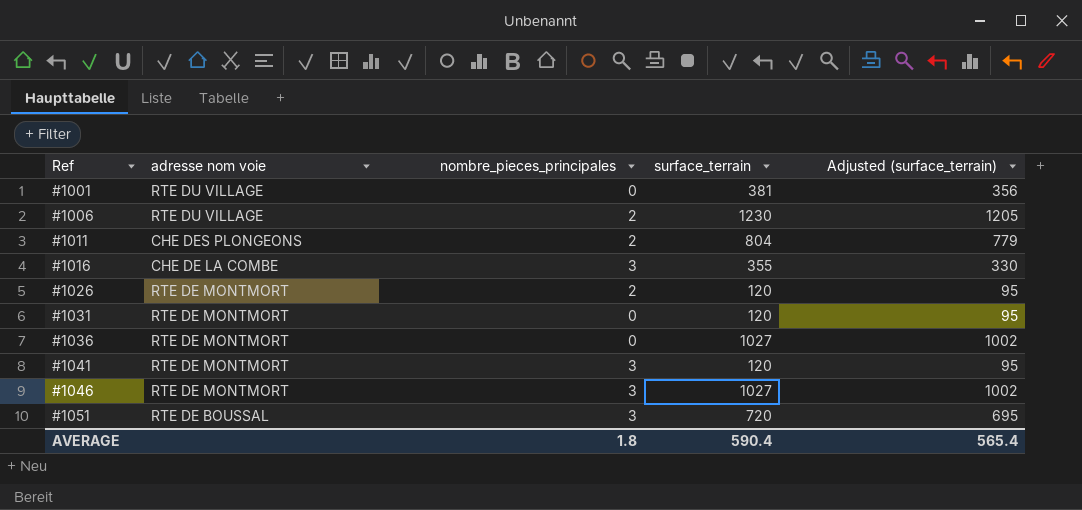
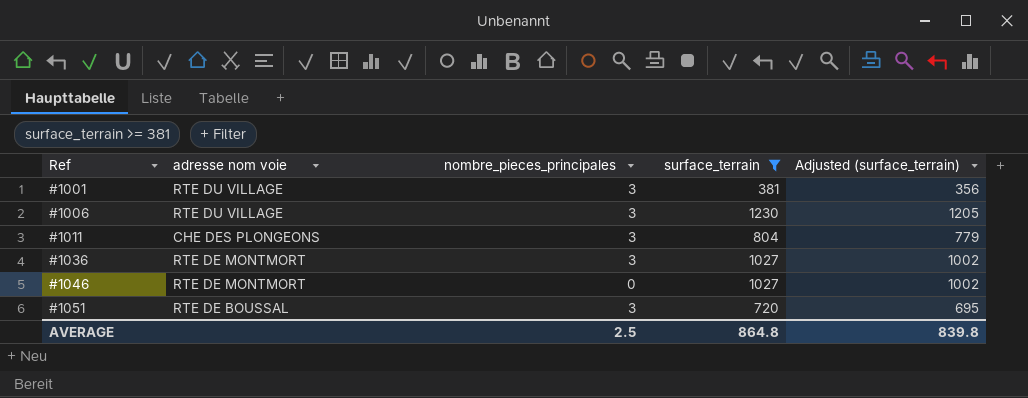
filter: none -> surface_terrain >= 381
#1001 | nombre_pieces_principales: 0 -> 3
#1006 | nombre_pieces_principales: 2 -> 3
#1011 | nombre_pieces_principales: 2 -> 3
#1036 | nombre_pieces_principales: 0 -> 3
#1046 | nombre_pieces_principales: 3 -> 0
AVERAGE | nombre_pieces_principales: 1.8 -> 2.5
AVERAGE | surface_terrain: 590.4 -> 864.8
AVERAGE | Adjusted (surface_terrain): 565.4 -> 839.8

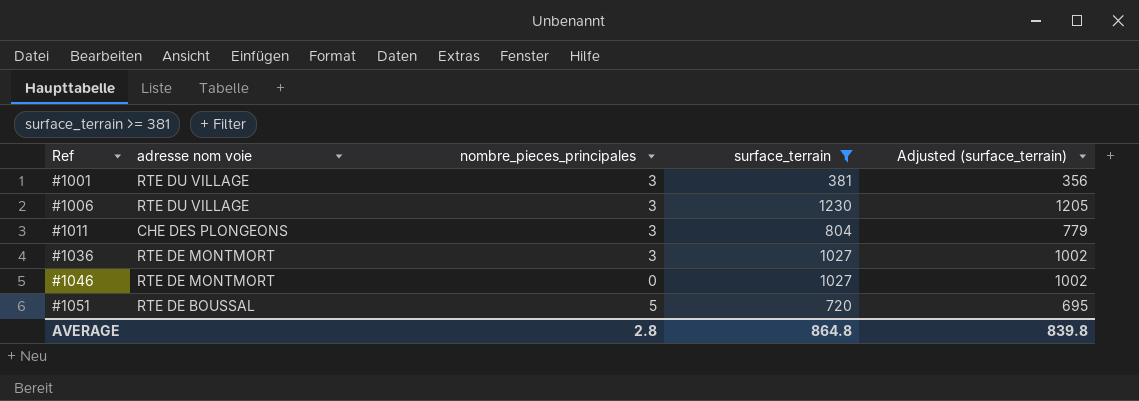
#1051 | nombre_pieces_principales: 3 -> 5
AVERAGE | nombre_pieces_principales: 2.5 -> 2.8

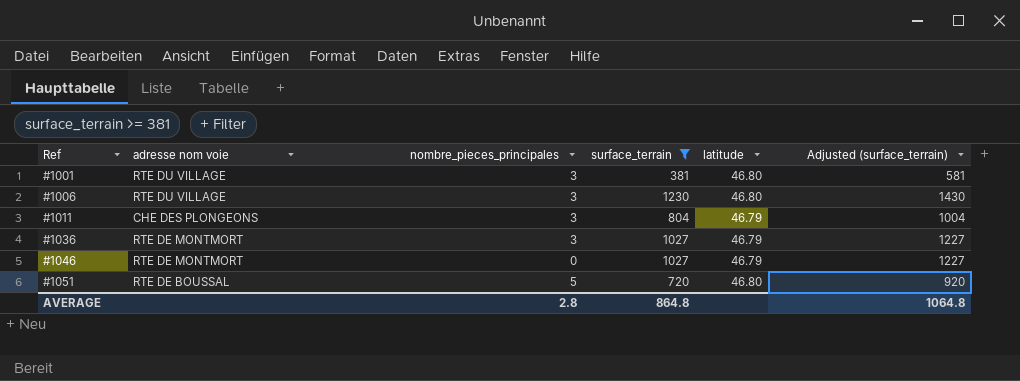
column latitude | position: none -> 5
column Adjusted (surface_terrain) | formula: [surface_terrain] - 25 -> [surface_terrain] + 200
AVERAGE | Adjusted (surface_terrain): 839.8 -> 1064.8

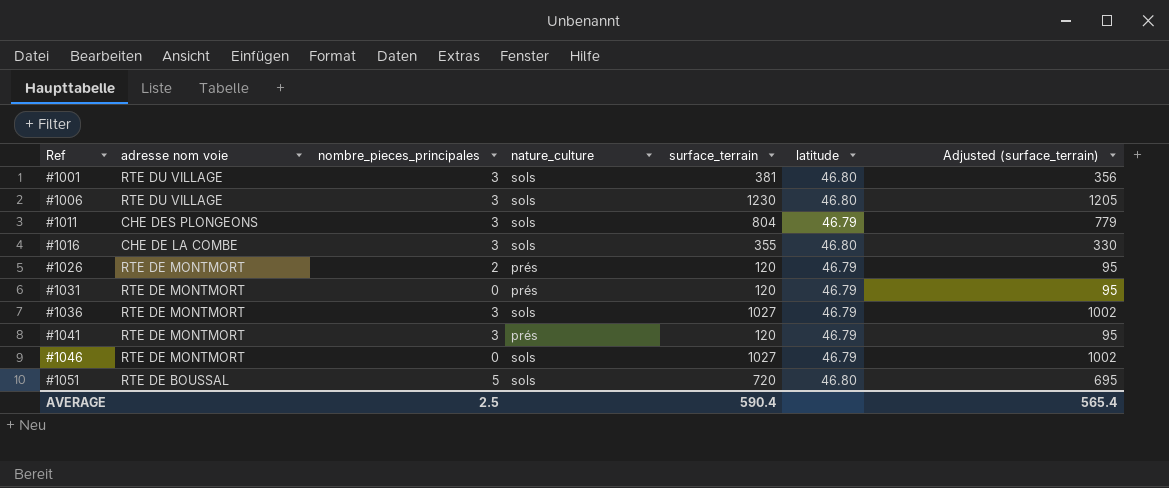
filter: surface_terrain >= 381 -> none
column nature_culture | position: none -> 4
column Adjusted (surface_terrain) | formula: [surface_terrain] + 200 -> [surface_terrain] - 25
AVERAGE | nombre_pieces_principales: 2.8 -> 2.5
AVERAGE | surface_terrain: 864.8 -> 590.4
AVERAGE | Adjusted (surface_terrain): 1064.8 -> 565.4

